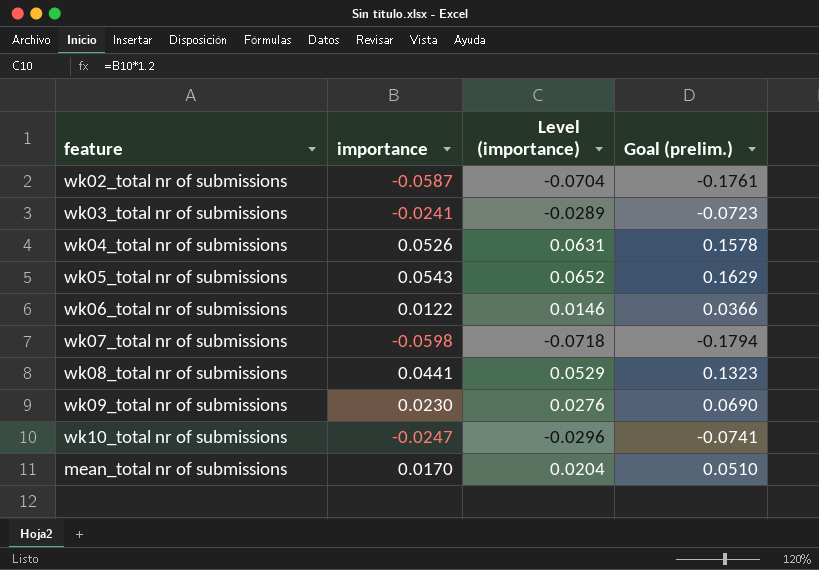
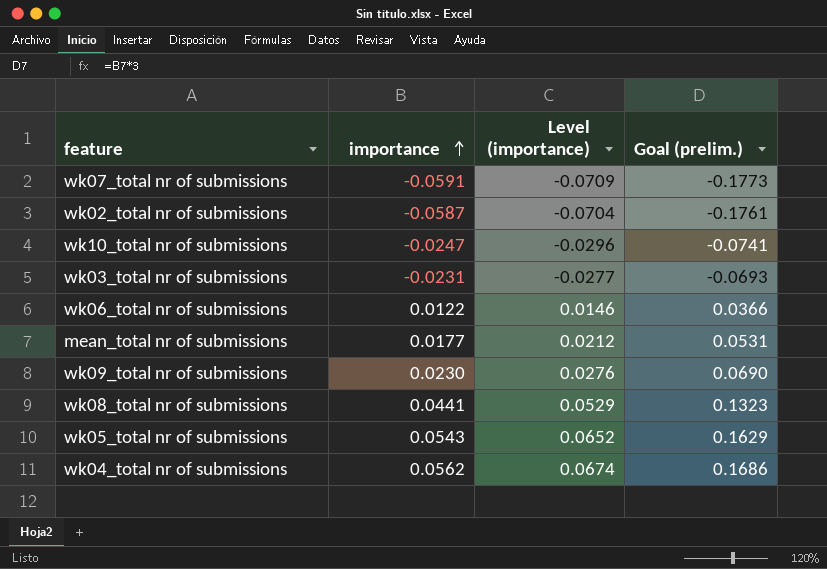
row order: none -> importance ascending
wk07_total nr of submissions | importance: -0.0598 -> -0.0591
wk07_total nr of submissions | Level (importance): -0.0718 -> -0.0709
wk07_total nr of submissions | Goal (prelim.): -0.1794 -> -0.1773
wk03_total nr of submissions | importance: -0.0241 -> -0.0231
wk03_total nr of submissions | Level (importance): -0.0289 -> -0.0277
wk03_total nr of submissions | Goal (prelim.): -0.0723 -> -0.0693
mean_total nr of submissions | importance: 0.0170 -> 0.0177
mean_total nr of submissions | Level (importance): 0.0204 -> 0.0212
mean_total nr of submissions | Goal (prelim.): 0.0510 -> 0.0531
wk04_total nr of submissions | importance: 0.0526 -> 0.0562
wk04_total nr of submissions | Level (importance): 0.0631 -> 0.0674
wk04_total nr of submissions | Goal (prelim.): 0.1578 -> 0.1686

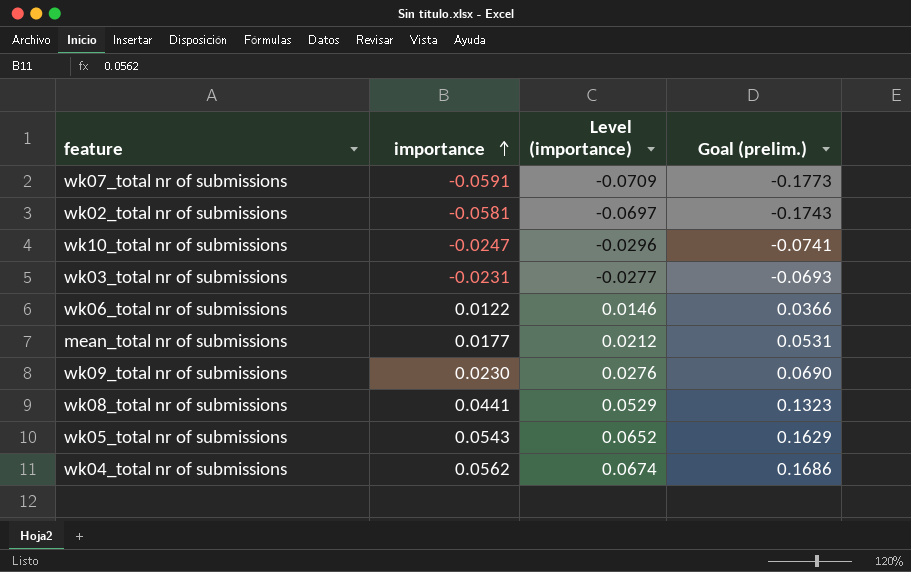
wk02_total nr of submissions | importance: -0.0587 -> -0.0581
wk02_total nr of submissions | Level (importance): -0.0704 -> -0.0697
wk02_total nr of submissions | Goal (prelim.): -0.1761 -> -0.1743

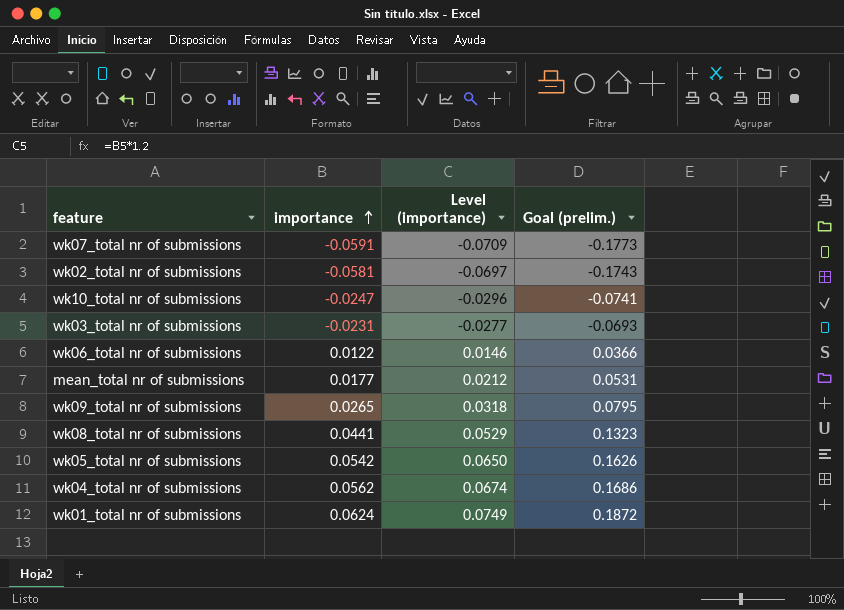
wk09_total nr of submissions | importance: 0.0230 -> 0.0265
wk09_total nr of submissions | Level (importance): 0.0276 -> 0.0318
wk09_total nr of submissions | Goal (prelim.): 0.0690 -> 0.0795
wk05_total nr of submissions | importance: 0.0543 -> 0.0542
wk05_total nr of submissions | Level (importance): 0.0652 -> 0.0650
wk05_total nr of submissions | Goal (prelim.): 0.1629 -> 0.1626
row wk01_total nr of submissions: none -> 0.0624 | 0.0749 | 0.1872

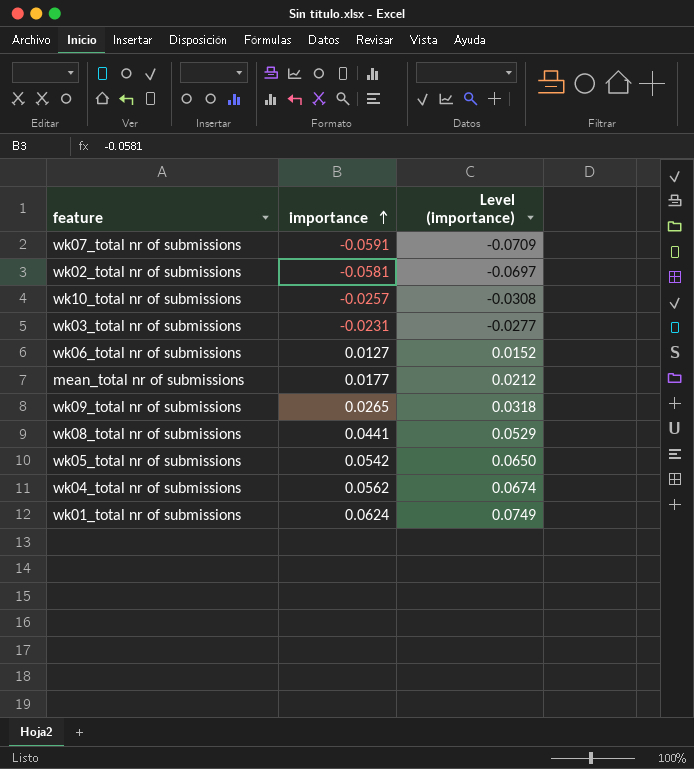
column Goal (prelim.) | formula: [importance] * 3 -> none
wk10_total nr of submissions | importance: -0.0247 -> -0.0257
wk10_total nr of submissions | Level (importance): -0.0296 -> -0.0308
wk06_total nr of submissions | importance: 0.0122 -> 0.0127
wk06_total nr of submissions | Level (importance): 0.0146 -> 0.0152

